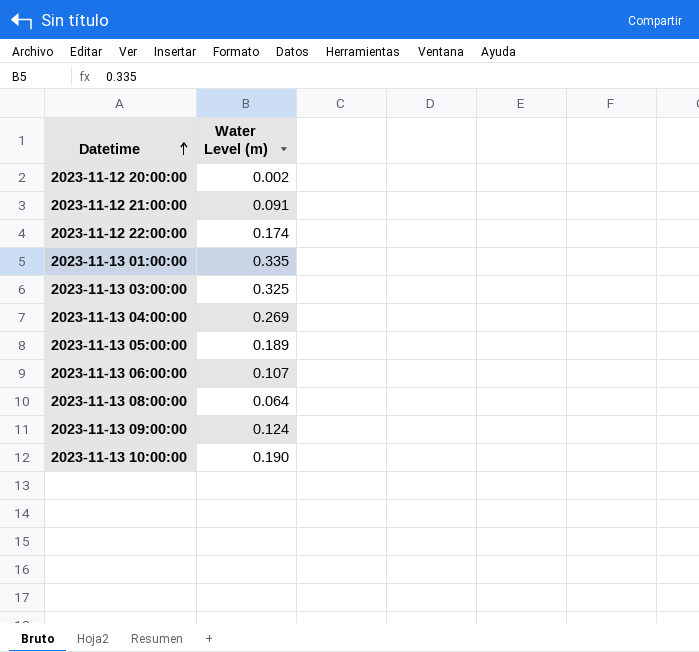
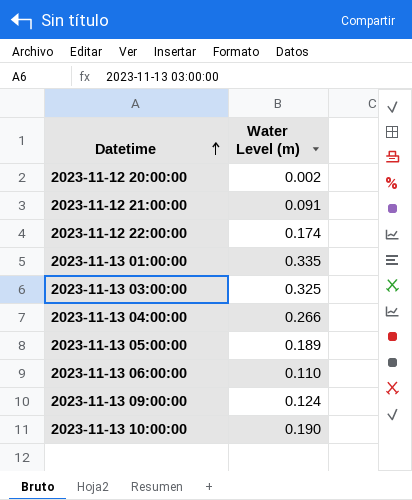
row 2023-11-13 08:00:00: 0.064 -> none
2023-11-13 04:00:00 | Water Level (m): 0.269 -> 0.266
2023-11-13 06:00:00 | Water Level (m): 0.107 -> 0.110

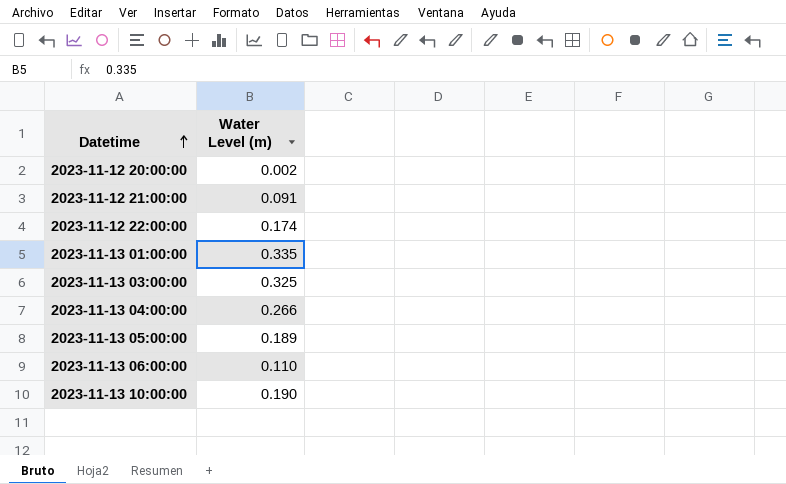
row 2023-11-13 09:00:00: 0.124 -> none

